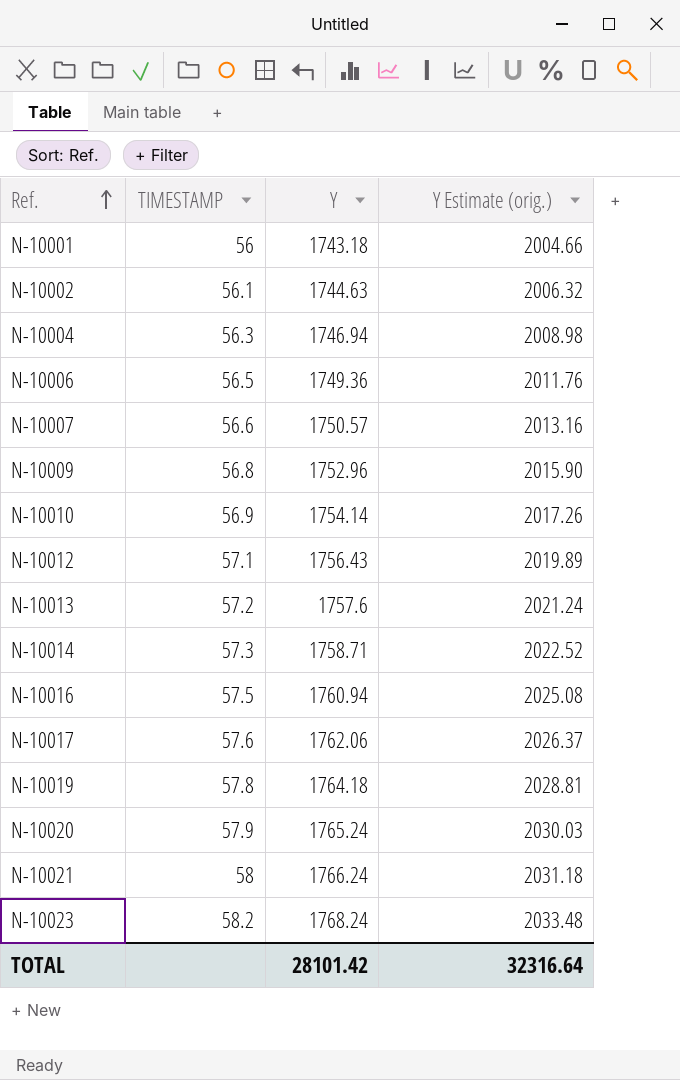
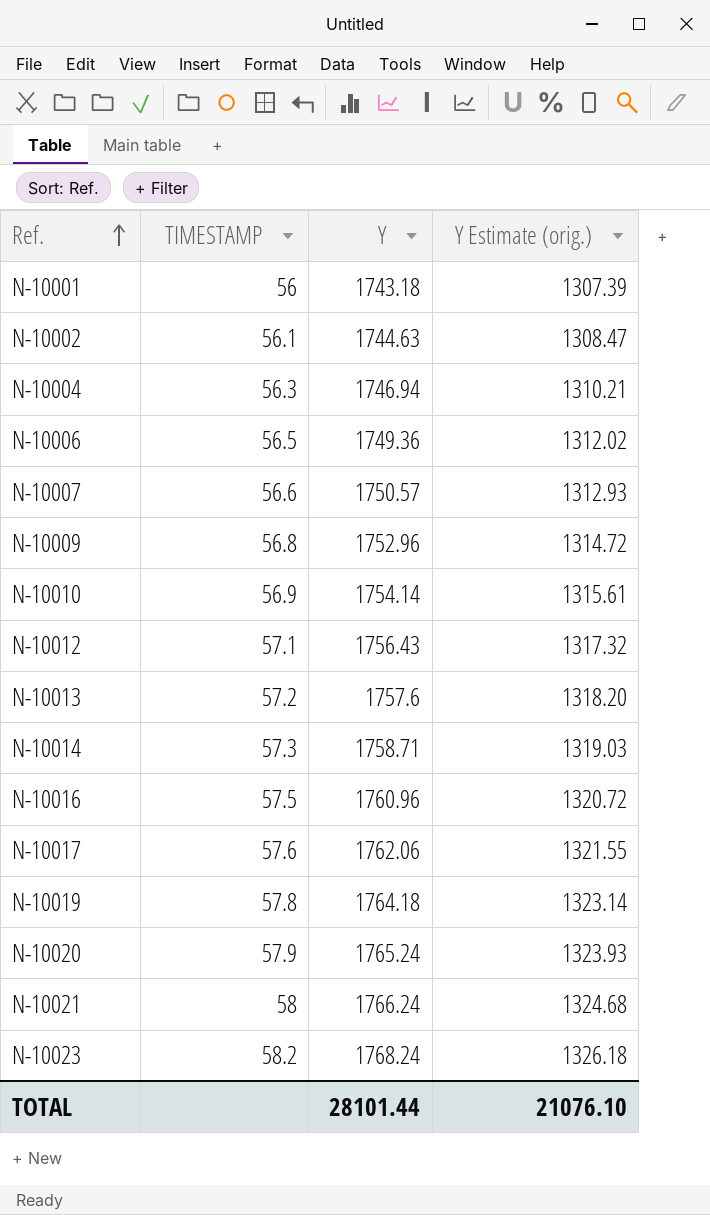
column Y Estimate (orig.) | formula: [Y] * 1.15 -> [Y] * 0.75
N-10016 | Y: 1760.94 -> 1760.96
TOTAL | Y: 28101.42 -> 28101.44
TOTAL | Y Estimate (orig.): 32316.64 -> 21076.10

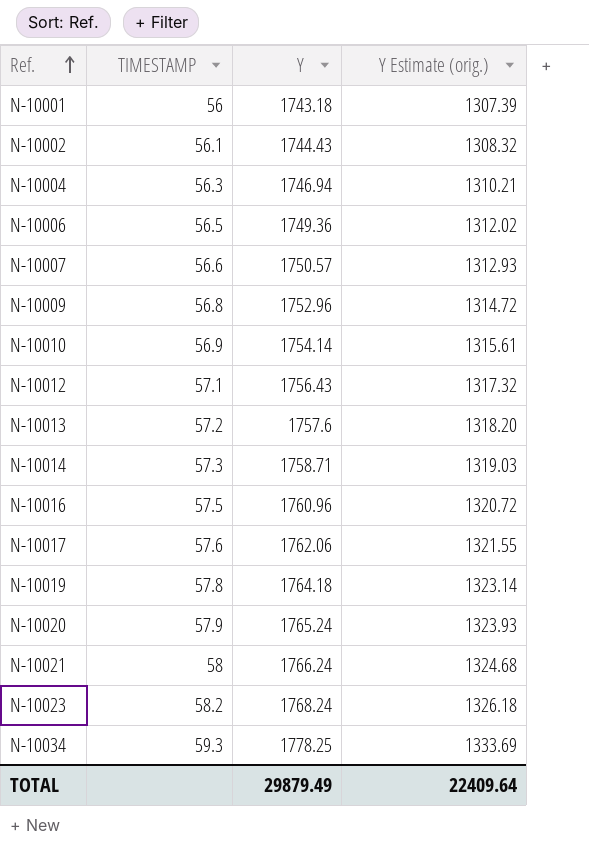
N-10002 | Y: 1744.63 -> 1744.43
N-10002 | Y Estimate (orig.): 1308.47 -> 1308.32
row N-10034: none -> 59.3 | 1778.25 | 1333.69
TOTAL | Y: 28101.44 -> 29879.49
TOTAL | Y Estimate (orig.): 21076.10 -> 22409.64

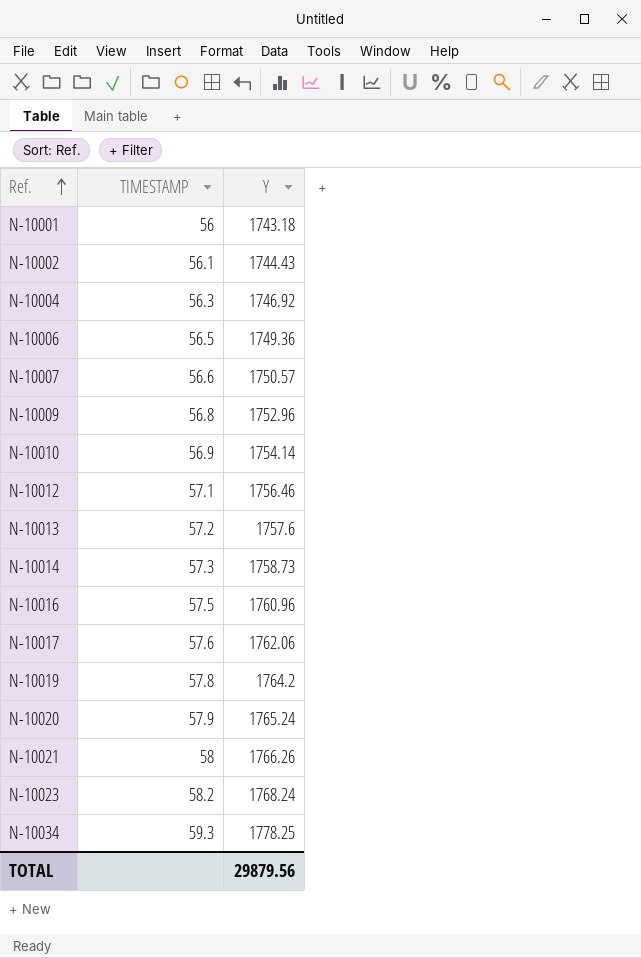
column Y Estimate (orig.) | formula: [Y] * 0.75 -> none
N-10004 | Y: 1746.94 -> 1746.92
N-10012 | Y: 1756.43 -> 1756.46
N-10014 | Y: 1758.71 -> 1758.73
N-10019 | Y: 1764.18 -> 1764.2
N-10021 | Y: 1766.24 -> 1766.26
TOTAL | Y: 29879.49 -> 29879.56

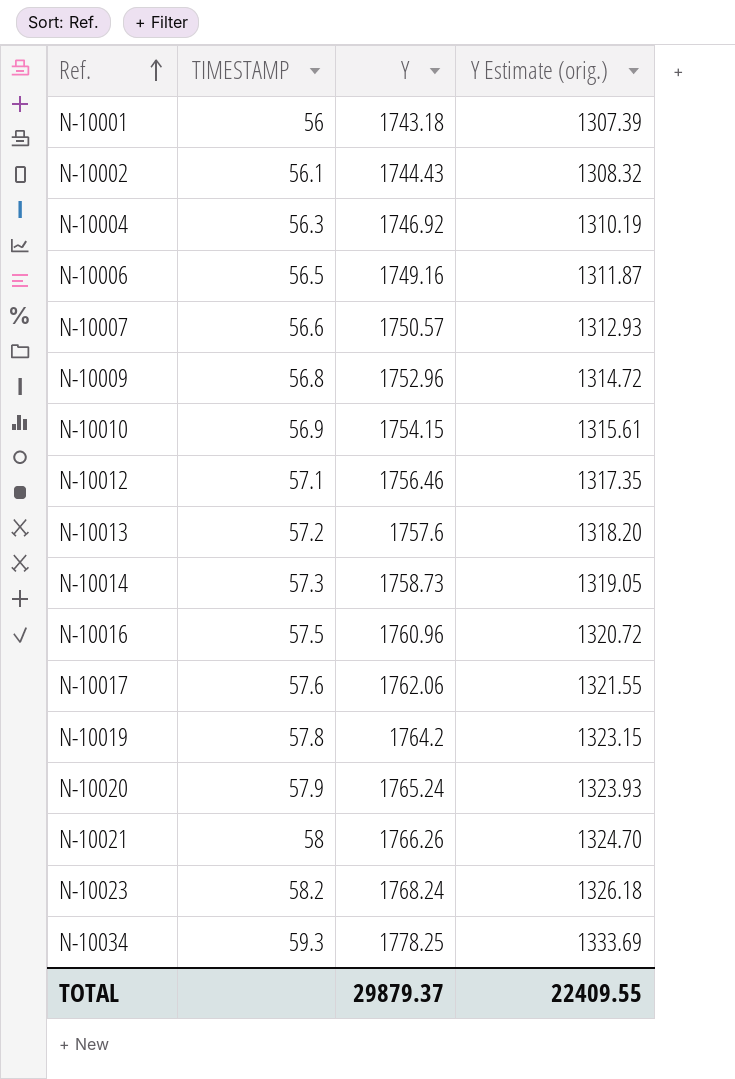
column Y Estimate (orig.) | formula: none -> [Y] * 0.75
N-10006 | Y: 1749.36 -> 1749.16
N-10010 | Y: 1754.14 -> 1754.15
TOTAL | Y: 29879.56 -> 29879.37

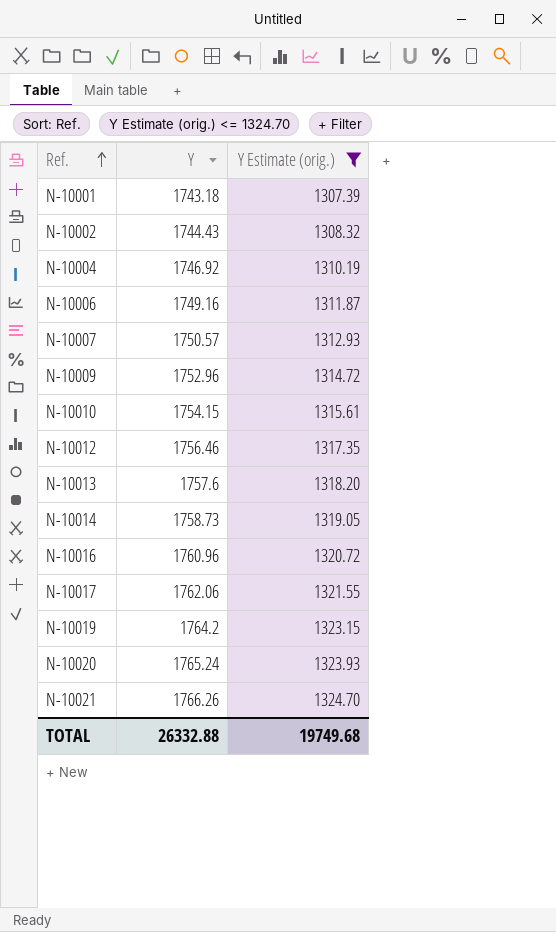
filter: none -> Y Estimate (orig.) <= 1324.70
column TIMESTAMP | position: 2 -> none
TOTAL | Y: 29879.37 -> 26332.88
TOTAL | Y Estimate (orig.): 22409.55 -> 19749.68

